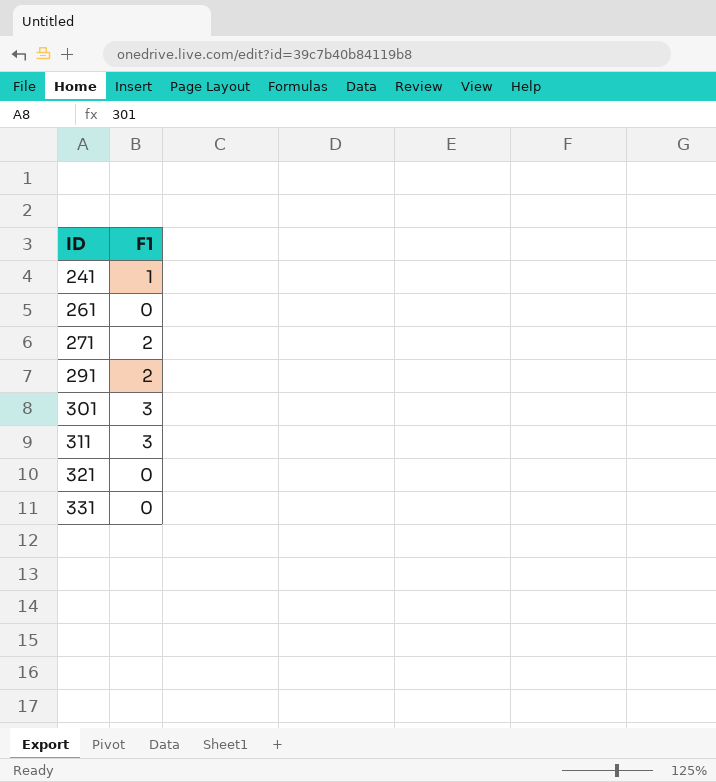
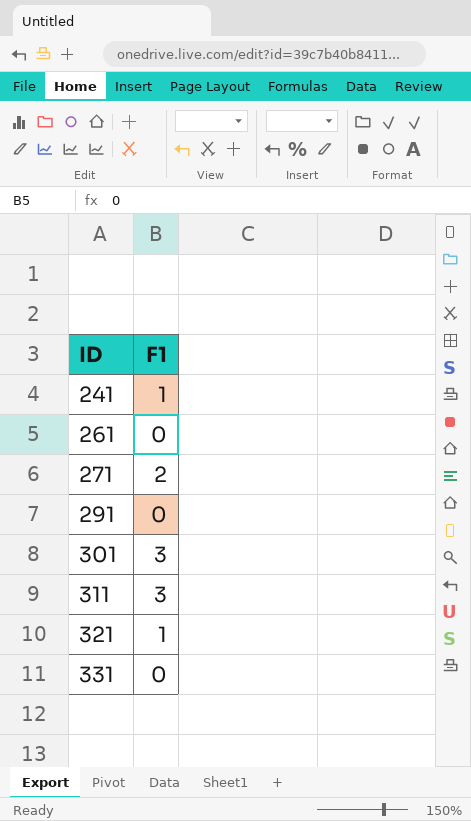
291 | F1: 2 -> 0
321 | F1: 0 -> 1

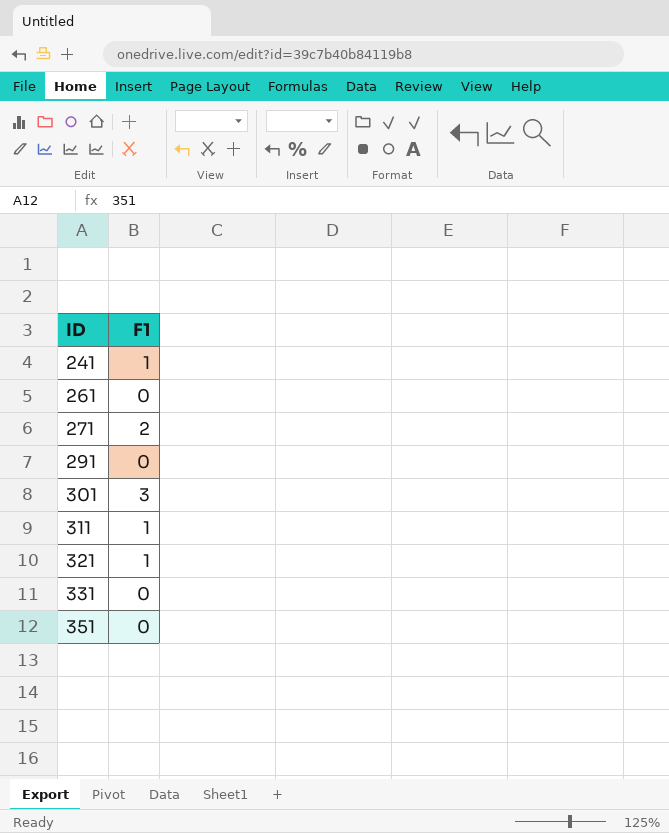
311 | F1: 3 -> 1
row 351: none -> 0

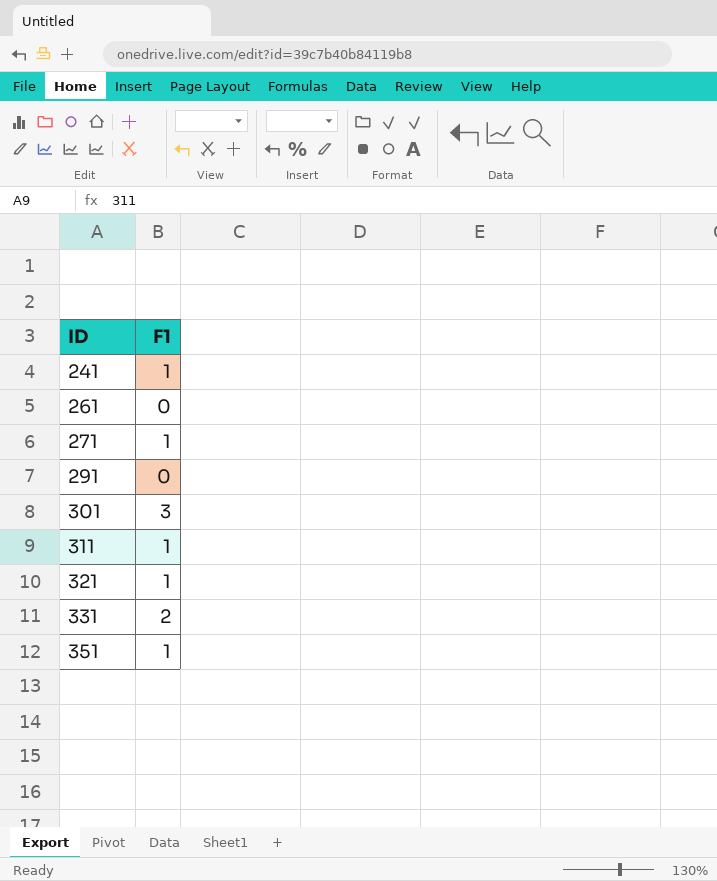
271 | F1: 2 -> 1
331 | F1: 0 -> 2
351 | F1: 0 -> 1

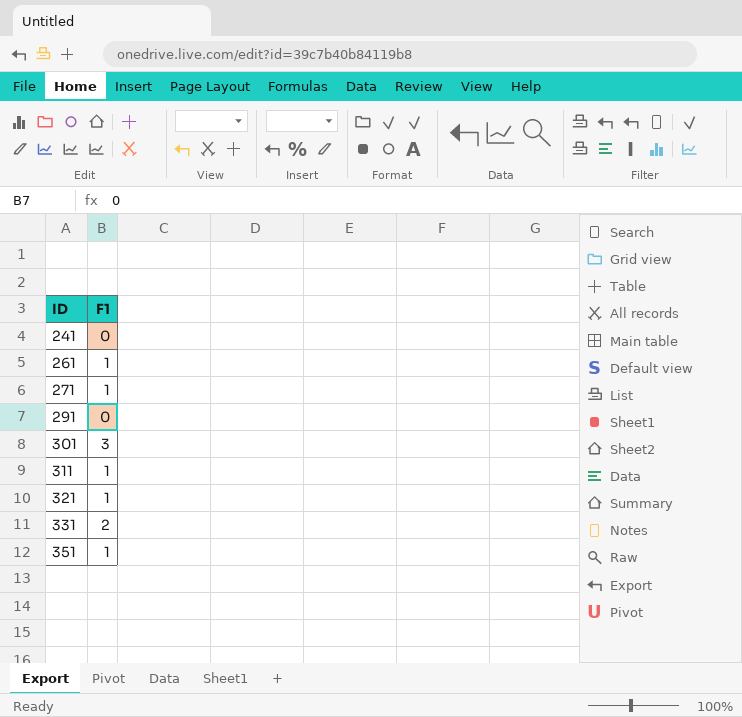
241 | F1: 1 -> 0
261 | F1: 0 -> 1

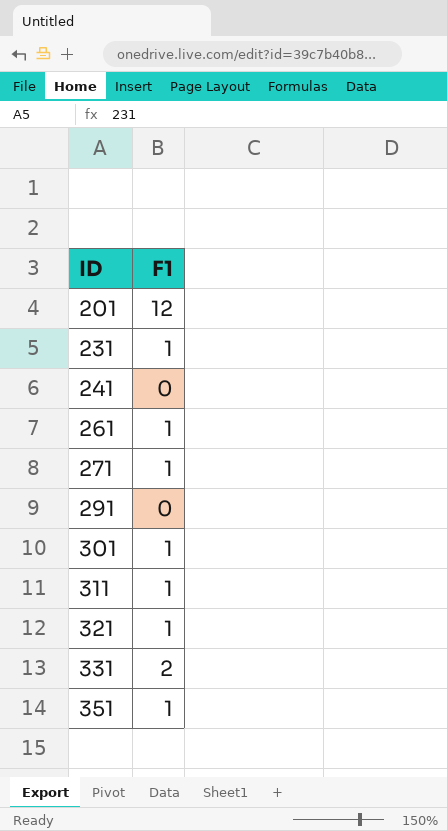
row 201: none -> 12
row 231: none -> 1
301 | F1: 3 -> 1

